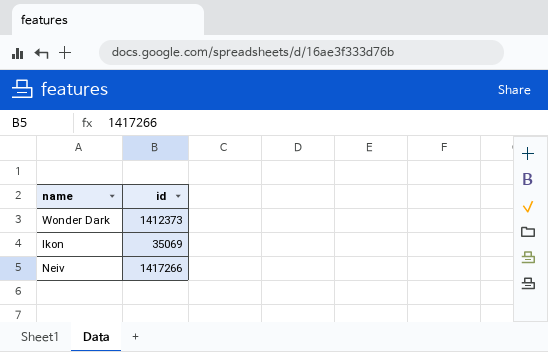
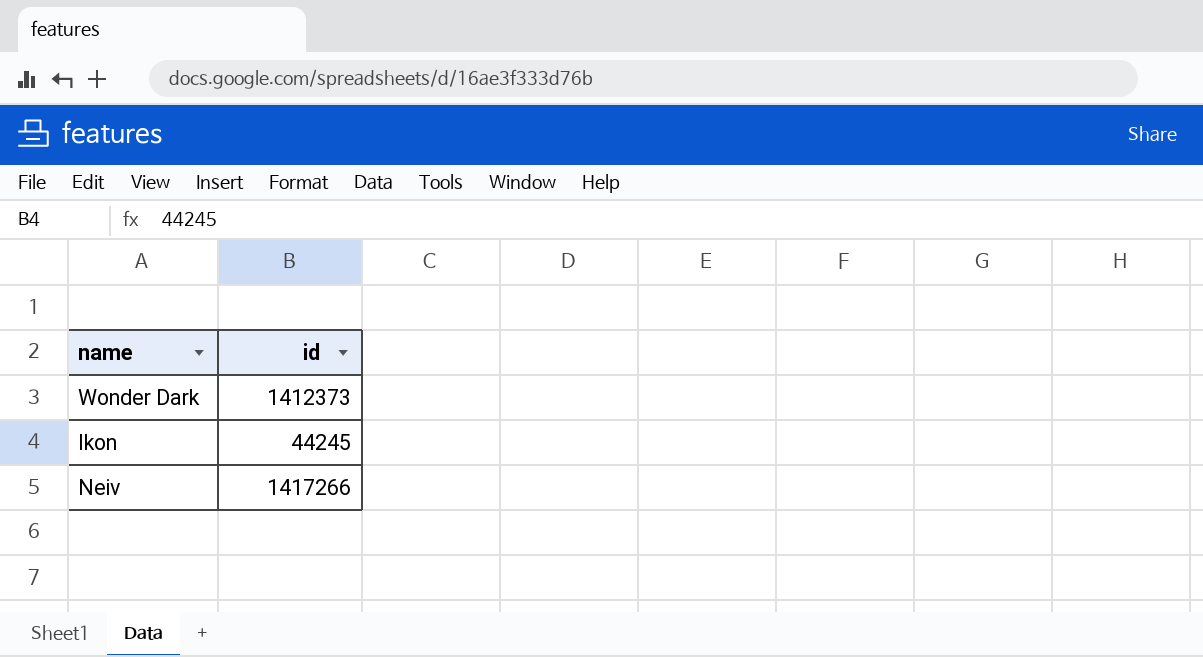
Ikon | id: 35069 -> 44245

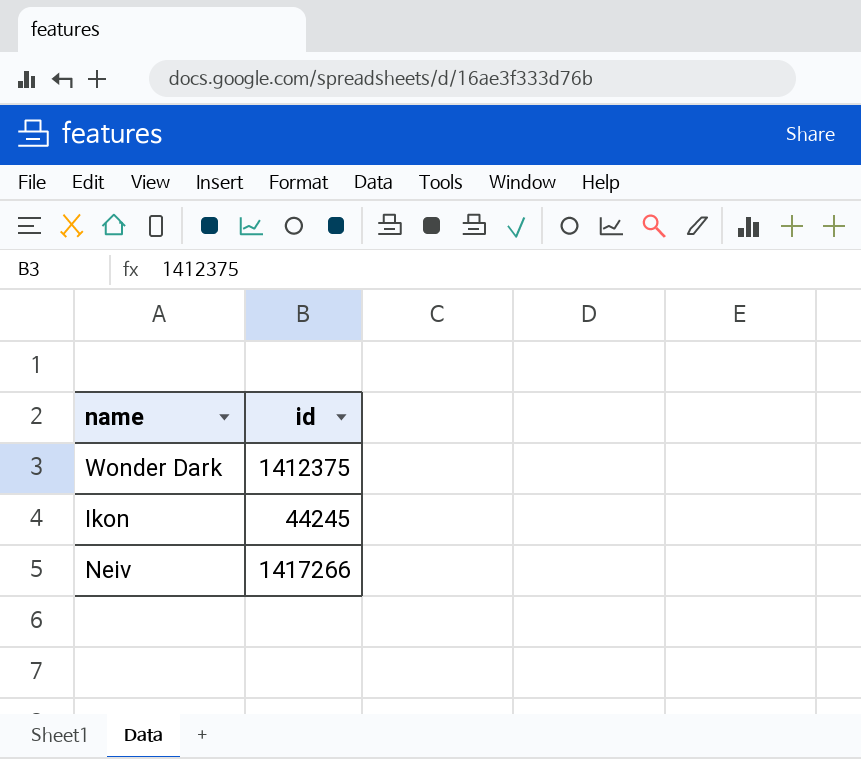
Wonder Dark | id: 1412373 -> 1412375

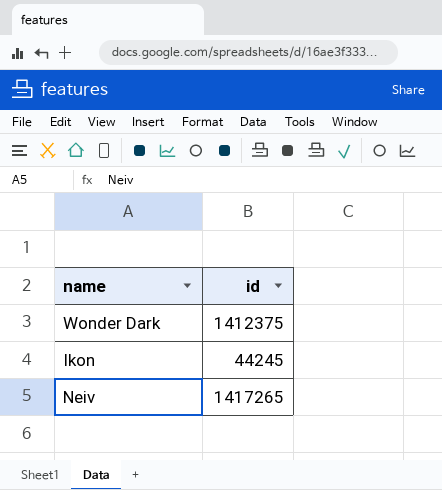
Neiv | id: 1417266 -> 1417265

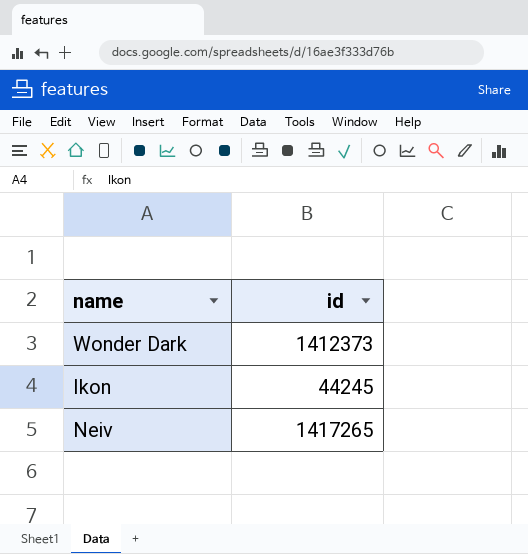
Wonder Dark | id: 1412375 -> 1412373

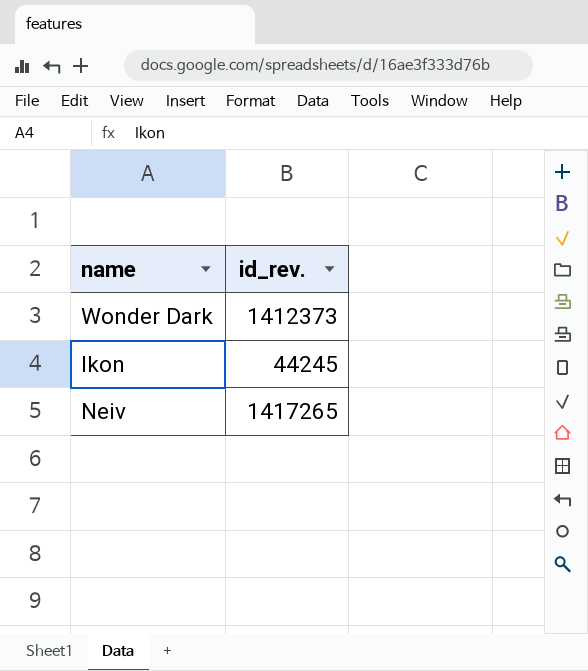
column name: id -> id_rev.

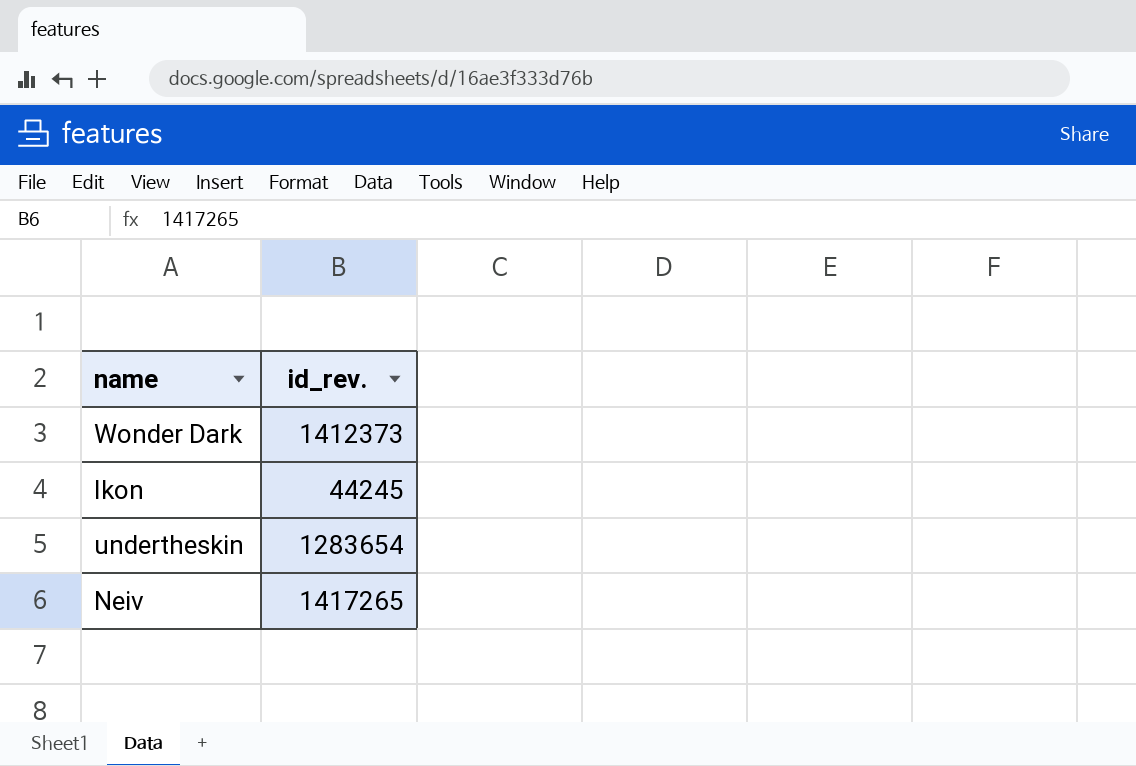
row undertheskin: none -> 1283654

